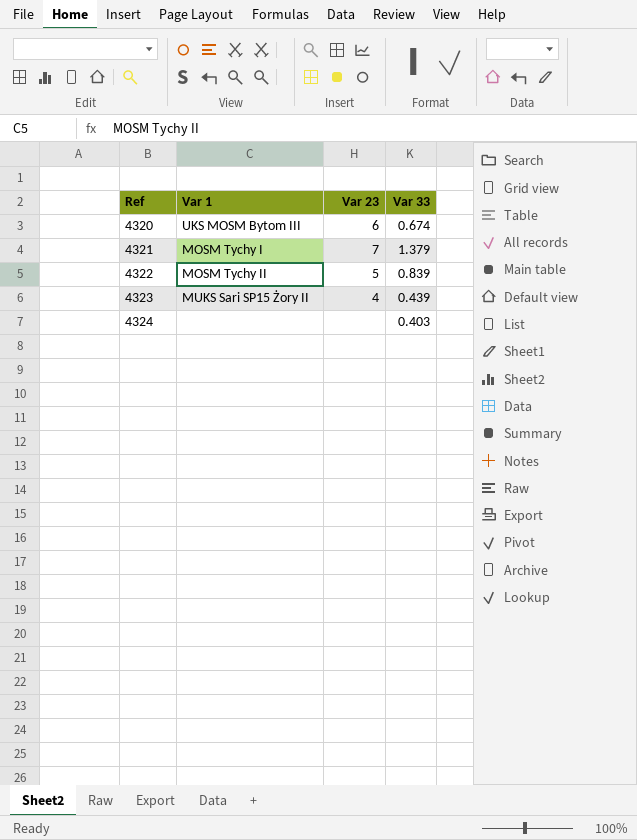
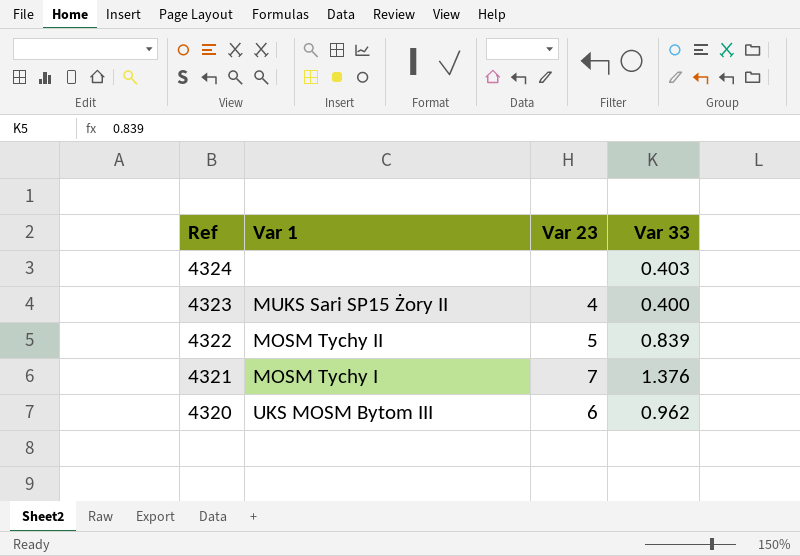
row order: Ref ascending -> Ref descending
4323 | Var 33: 0.439 -> 0.400
4321 | Var 33: 1.379 -> 1.376
4320 | Var 33: 0.674 -> 0.962

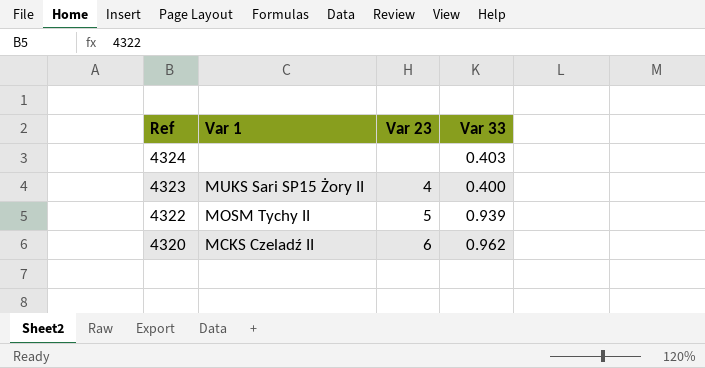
row 4321: MOSM Tychy I | 7 | 1.376 -> none
4322 | Var 33: 0.839 -> 0.939
4320 | Var 1: UKS MOSM Bytom III -> MCKS Czeladź II

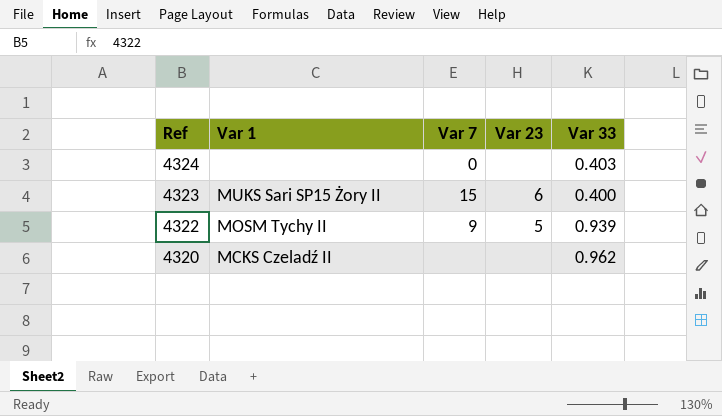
column Var 7 | position: none -> 3
4323 | Var 23: 4 -> 6
4320 | Var 23: 6 -> none

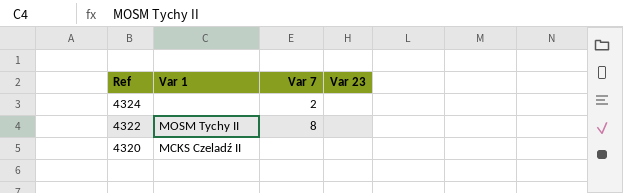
column Var 33 | position: 5 -> none
row 4323: MUKS Sari SP15 Żory II | 15 | 6 | 0.400 -> none
4324 | Var 7: 0 -> 2
4322 | Var 7: 9 -> 8
4322 | Var 23: 5 -> none

